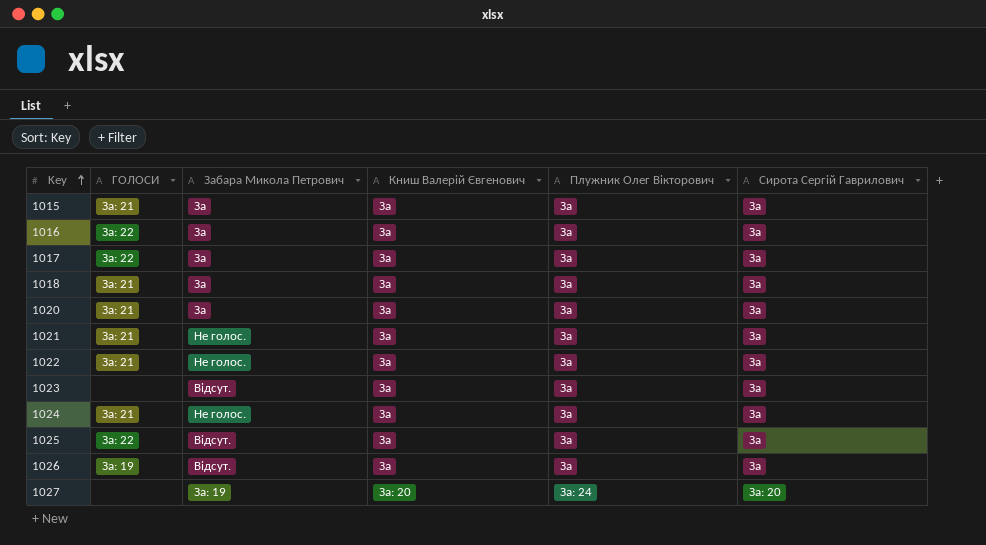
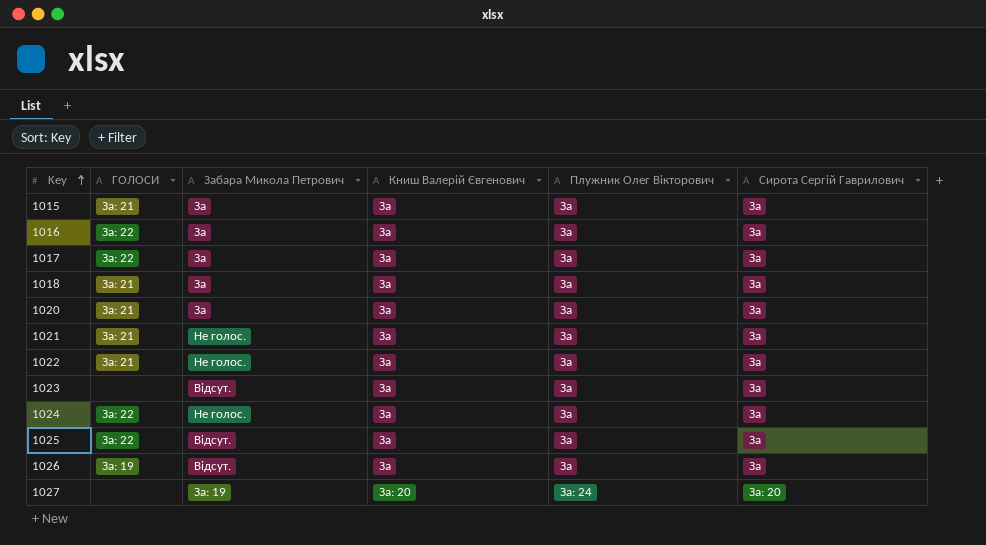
1024 | ГОЛОСИ: За: 21 -> За: 22

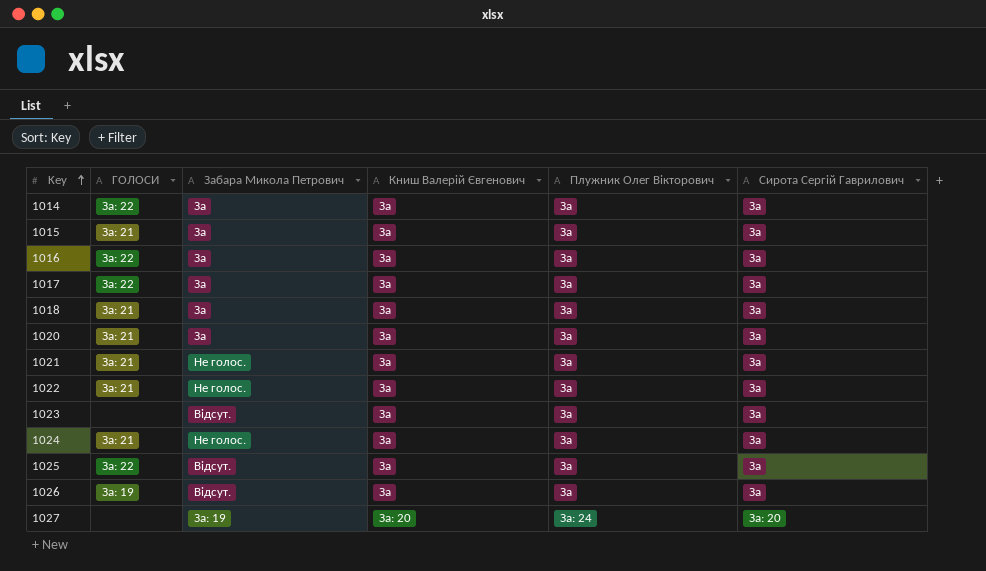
row 1014: none -> За: 22 | За | За | За | За
1024 | ГОЛОСИ: За: 22 -> За: 21

